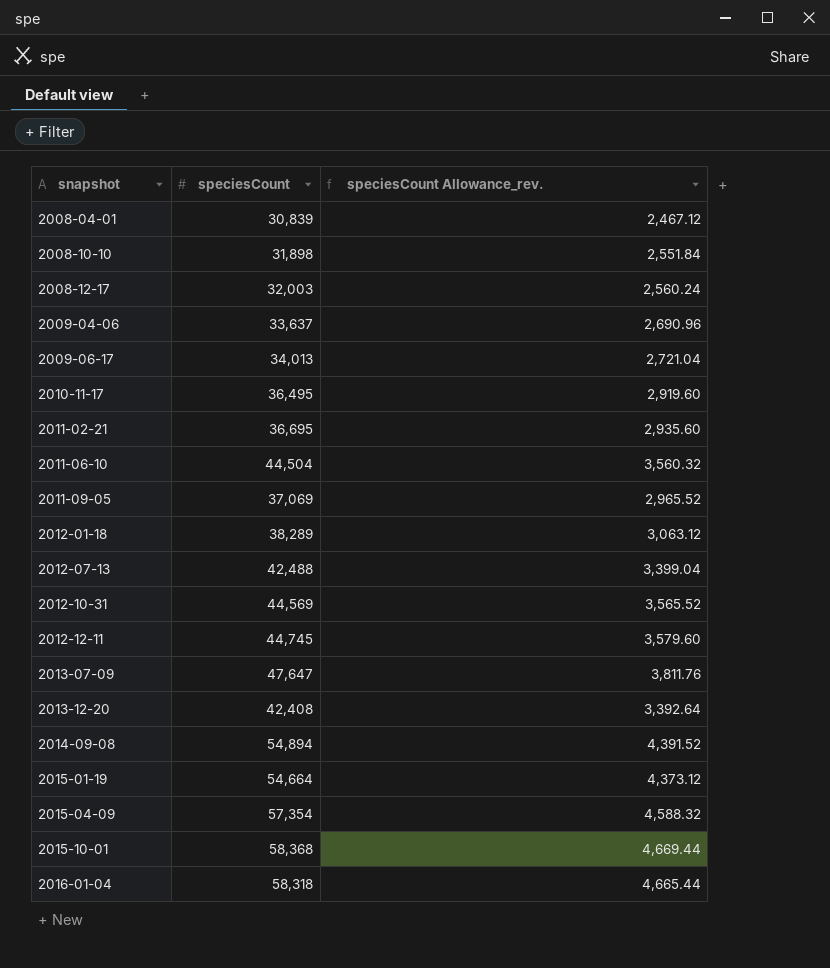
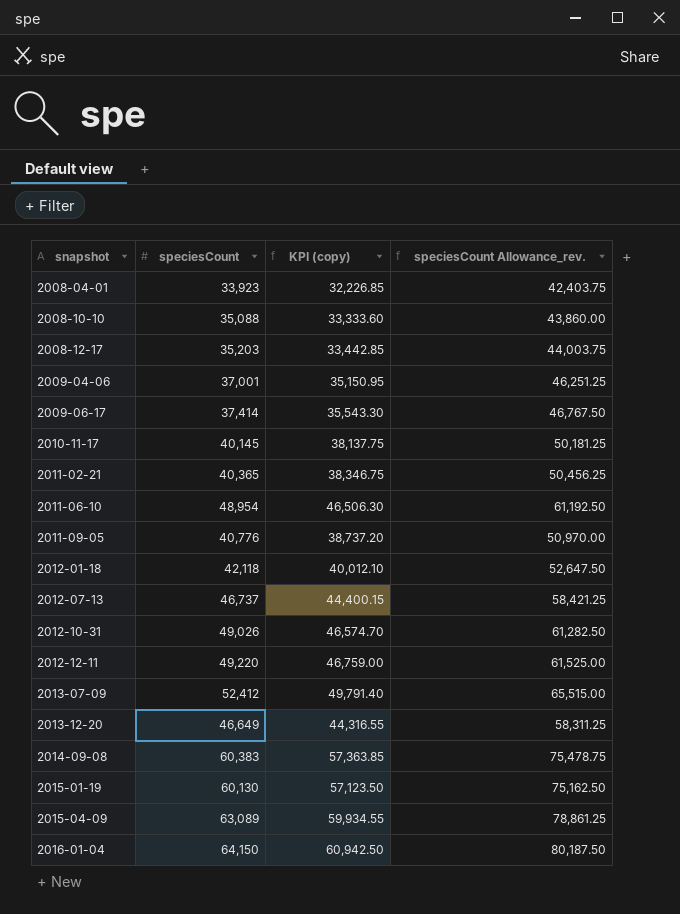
column KPI (copy) | formula: none -> [speciesCount] * 0.95
column speciesCount Allowance_rev. | formula: [speciesCount] * 0.08 -> [speciesCount] * 1.25
row 2015-10-01: 58,368 | 4,669.44 -> none
2008-04-01 | speciesCount: 30,839 -> 33,923
2008-10-10 | speciesCount: 31,898 -> 35,088
2008-12-17 | speciesCount: 32,003 -> 35,203
2009-04-06 | speciesCount: 33,637 -> 37,001
2009-06-17 | speciesCount: 34,013 -> 37,414
2010-11-17 | speciesCount: 36,495 -> 40,145
2011-02-21 | speciesCount: 36,695 -> 40,365
2011-06-10 | speciesCount: 44,504 -> 48,954
2011-09-05 | speciesCount: 37,069 -> 40,776
2012-01-18 | speciesCount: 38,289 -> 42,118
2012-07-13 | speciesCount: 42,488 -> 46,737
2012-10-31 | speciesCount: 44,569 -> 49,026
2012-12-11 | speciesCount: 44,745 -> 49,220
2013-07-09 | speciesCount: 47,647 -> 52,412
2013-12-20 | speciesCount: 42,408 -> 46,649
2014-09-08 | speciesCount: 54,894 -> 60,383
2015-01-19 | speciesCount: 54,664 -> 60,130
2015-04-09 | speciesCount: 57,354 -> 63,089
2016-01-04 | speciesCount: 58,318 -> 64,150

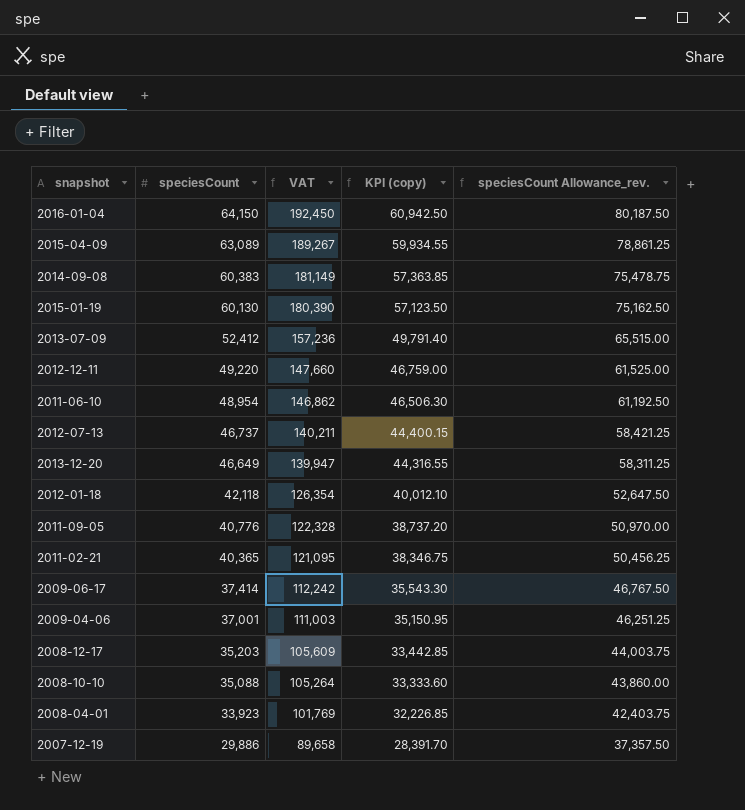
row order: snapshot ascending -> speciesCount descending
column VAT | formula: none -> [speciesCount] * 3
row 2010-11-17: 40,145 | 38,137.75 | 50,181.25 -> none
row 2012-10-31: 49,026 | 46,574.70 | 61,282.50 -> none
row 2007-12-19: none -> 29,886 | 89,658 | 28,391.70 | 37,357.50

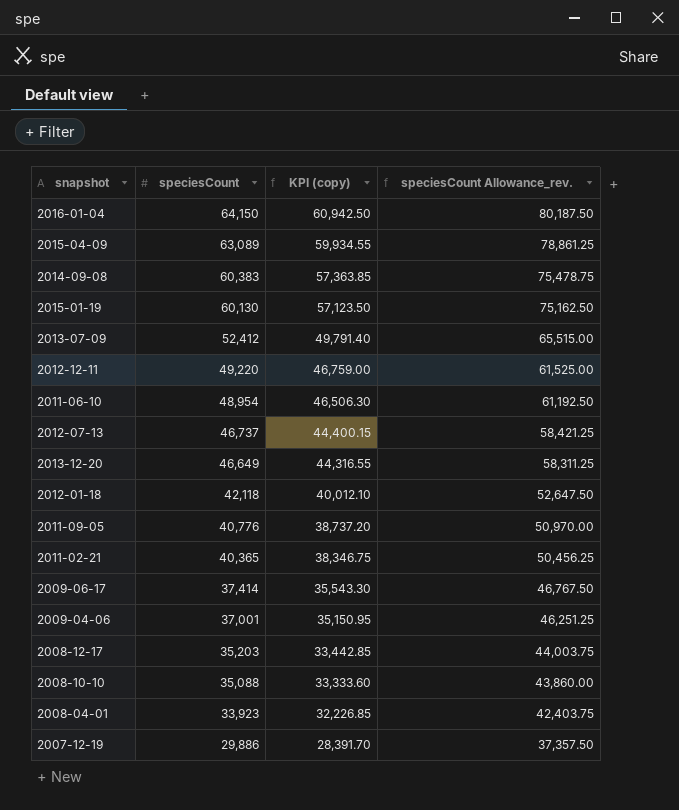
column VAT | formula: [speciesCount] * 3 -> none

